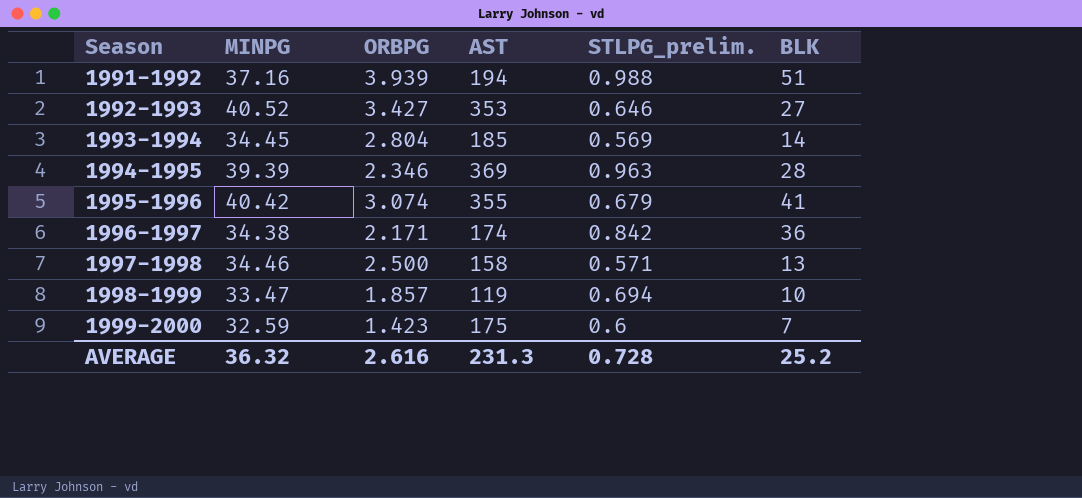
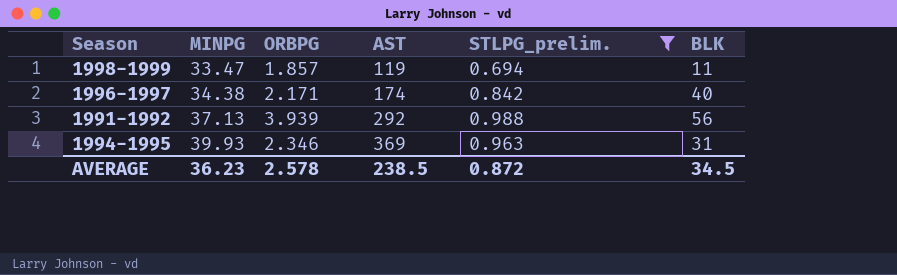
filter: none -> STLPG_prelim. >= 0.694
row order: Season ascending -> MINPG ascending
1998-1999 | BLK: 10 -> 11
1996-1997 | BLK: 36 -> 40
1991-1992 | MINPG: 37.16 -> 37.13
1991-1992 | AST: 194 -> 292
1991-1992 | BLK: 51 -> 56
1994-1995 | MINPG: 39.39 -> 39.93
1994-1995 | BLK: 28 -> 31
AVERAGE | MINPG: 36.32 -> 36.23
AVERAGE | ORBPG: 2.616 -> 2.578
AVERAGE | AST: 231.3 -> 238.5
AVERAGE | STLPG_prelim.: 0.728 -> 0.872
AVERAGE | BLK: 25.2 -> 34.5

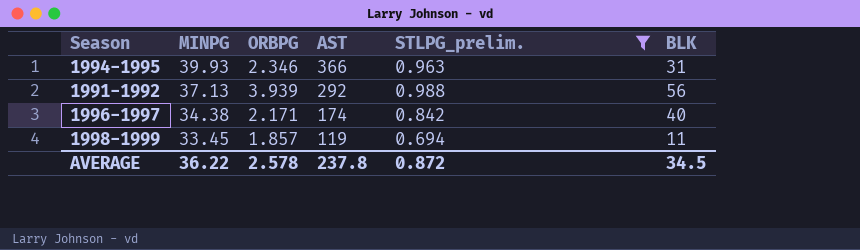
row order: MINPG ascending -> MINPG descending
1994-1995 | AST: 369 -> 366
1998-1999 | MINPG: 33.47 -> 33.45
AVERAGE | MINPG: 36.23 -> 36.22
AVERAGE | AST: 238.5 -> 237.8

